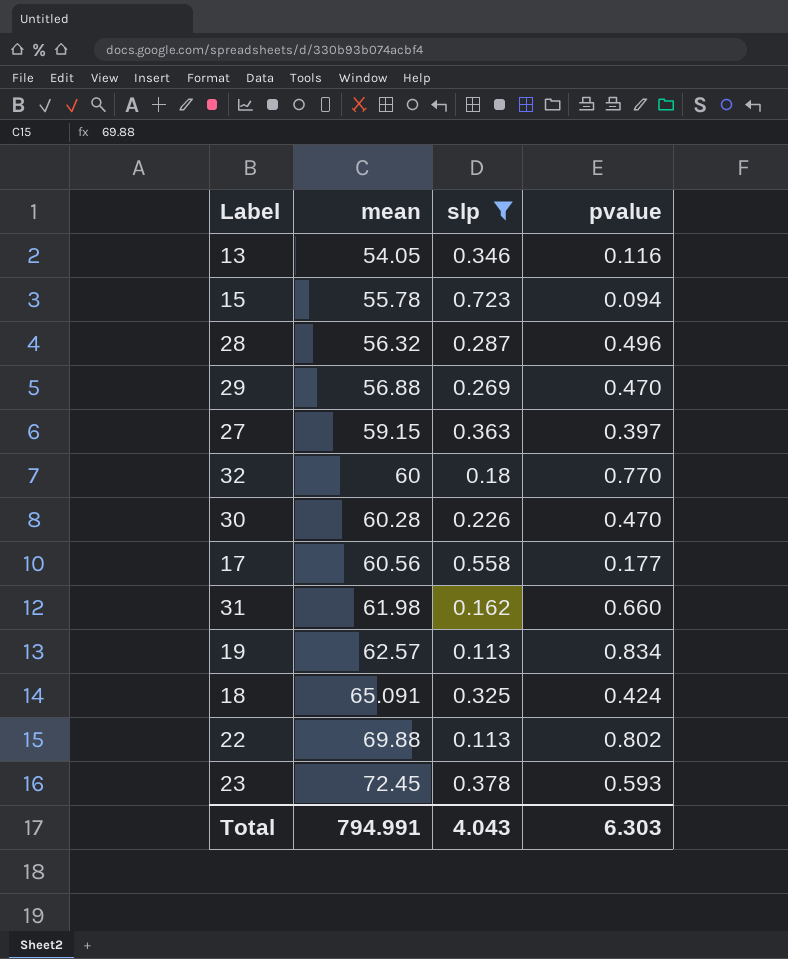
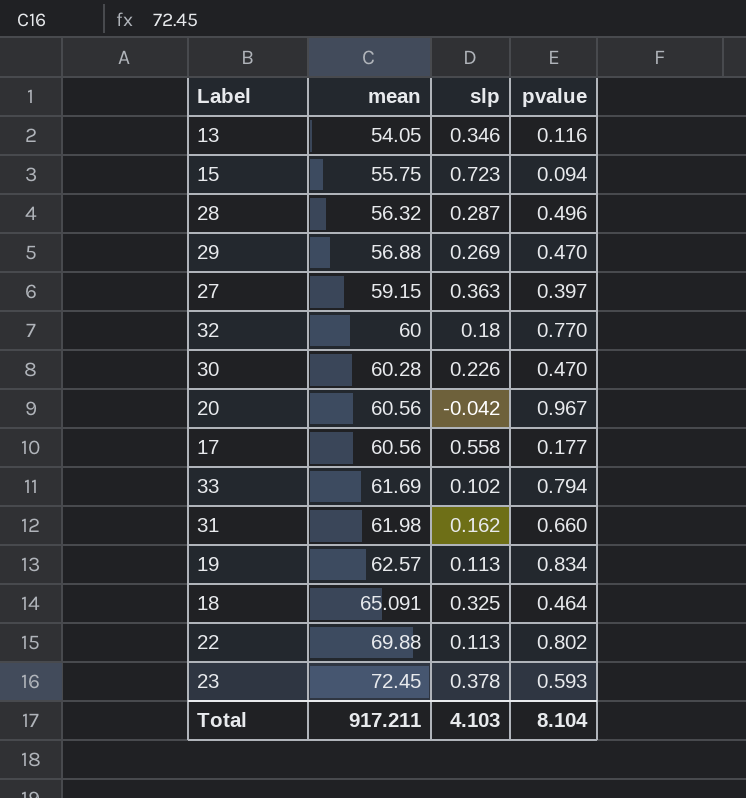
filter: slp >= 0.113 -> none
15 | mean: 55.78 -> 55.75
18 | pvalue: 0.424 -> 0.464
Total | mean: 794.991 -> 917.211
Total | slp: 4.043 -> 4.103
Total | pvalue: 6.303 -> 8.104

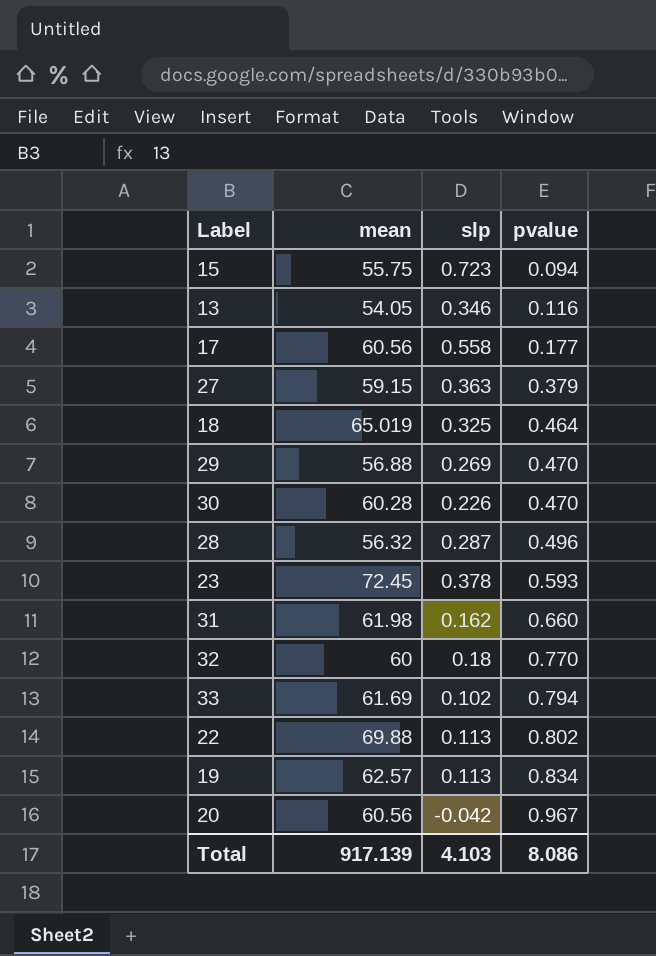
row order: mean ascending -> pvalue ascending
27 | pvalue: 0.397 -> 0.379
18 | mean: 65.091 -> 65.019
Total | mean: 917.211 -> 917.139
Total | pvalue: 8.104 -> 8.086

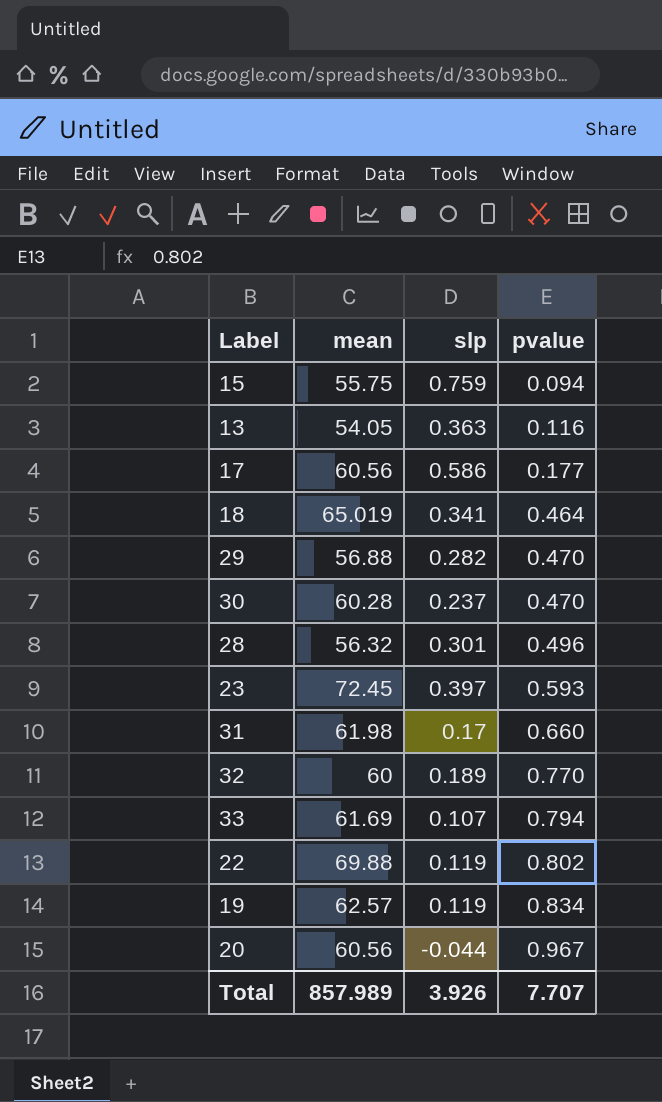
row 27: 59.15 | 0.363 | 0.379 -> none
15 | slp: 0.723 -> 0.759
13 | slp: 0.346 -> 0.363
17 | slp: 0.558 -> 0.586
18 | slp: 0.325 -> 0.341
29 | slp: 0.269 -> 0.282
30 | slp: 0.226 -> 0.237
28 | slp: 0.287 -> 0.301
23 | slp: 0.378 -> 0.397
31 | slp: 0.162 -> 0.17
32 | slp: 0.18 -> 0.189
33 | slp: 0.102 -> 0.107
22 | slp: 0.113 -> 0.119
19 | slp: 0.113 -> 0.119
20 | slp: -0.042 -> -0.044
Total | mean: 917.139 -> 857.989
Total | slp: 4.103 -> 3.926
Total | pvalue: 8.086 -> 7.707

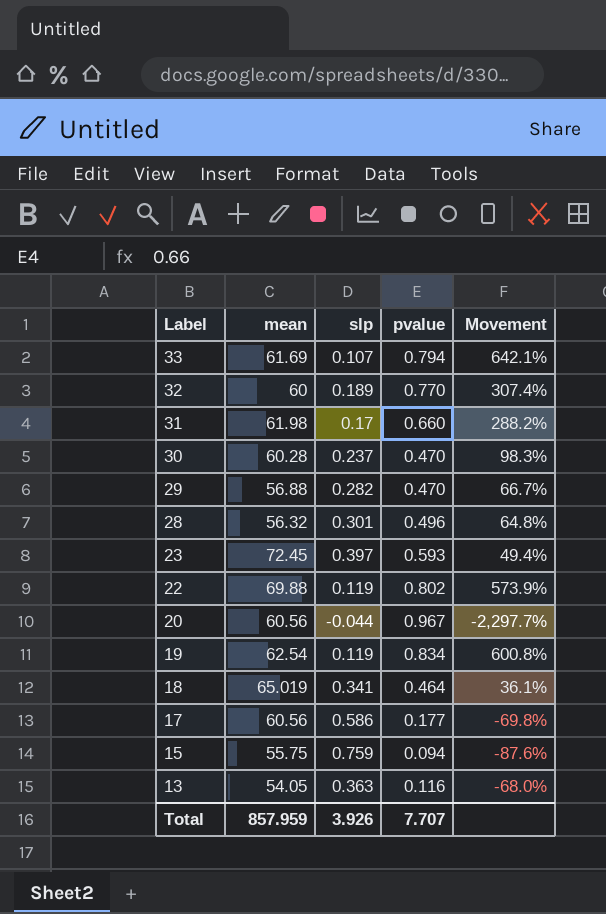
row order: pvalue ascending -> Label descending
column Movement | formula: none -> ([pvalue] - [slp]) / [slp]
19 | mean: 62.57 -> 62.54
Total | mean: 857.989 -> 857.959

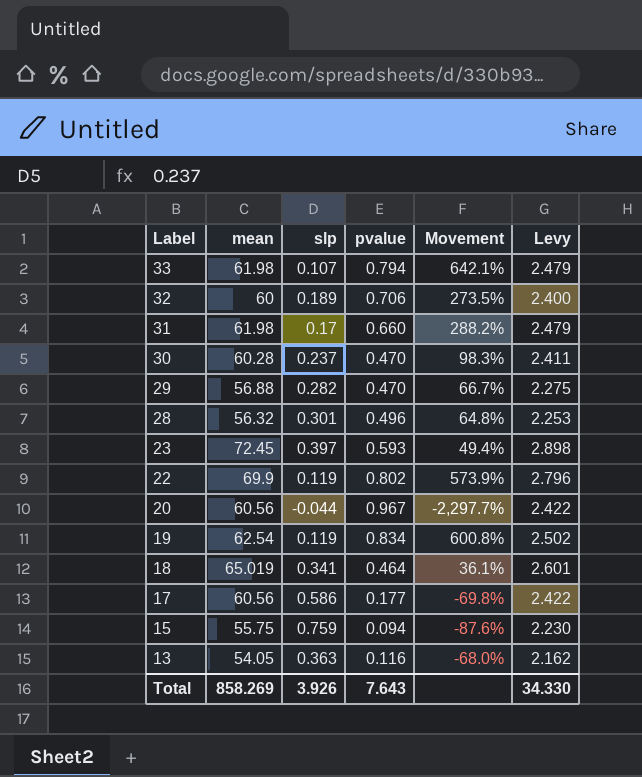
column Levy | formula: none -> [mean] * 0.04
33 | mean: 61.69 -> 61.98
32 | pvalue: 0.770 -> 0.706
32 | Movement: 307.4% -> 273.5%
22 | mean: 69.88 -> 69.9
Total | mean: 857.959 -> 858.269
Total | pvalue: 7.707 -> 7.643

